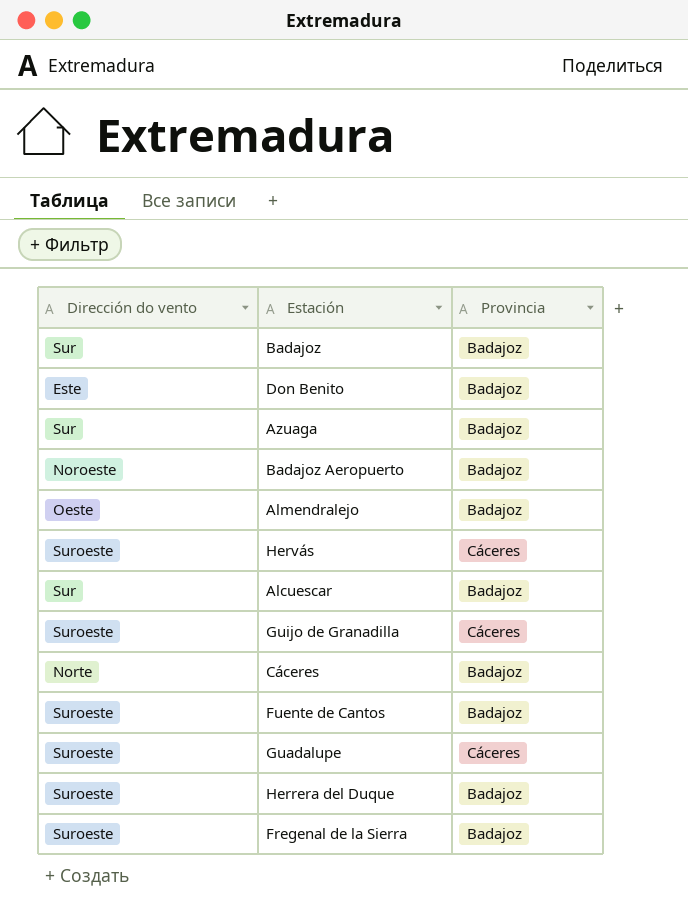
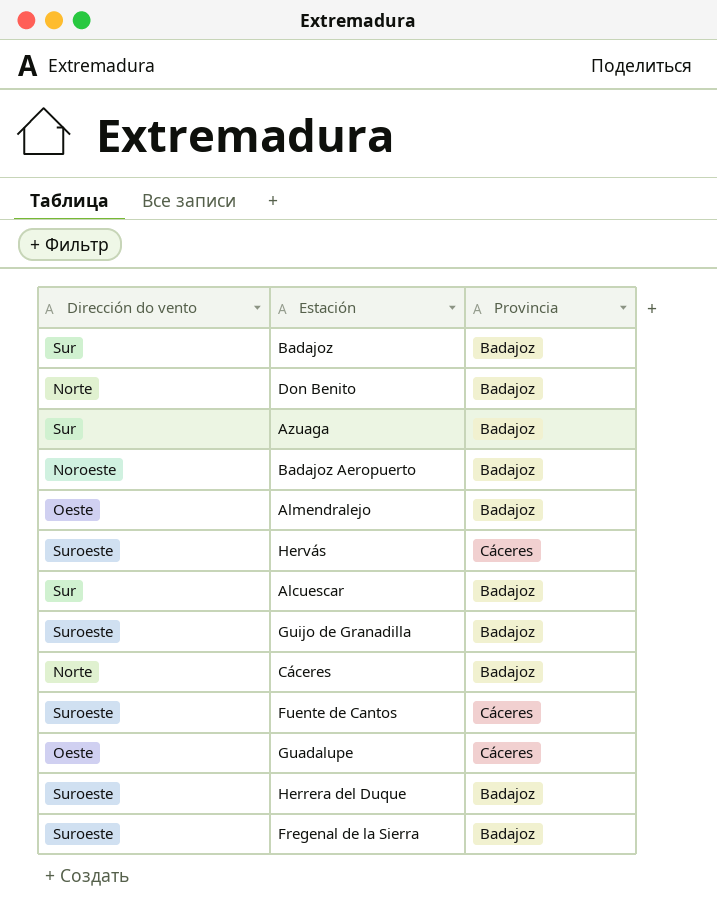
Don Benito | Dirección do vento: Este -> Norte
Guijo de Granadilla | Provincia: Cáceres -> Badajoz
Fuente de Cantos | Provincia: Badajoz -> Cáceres
Guadalupe | Dirección do vento: Suroeste -> Oeste

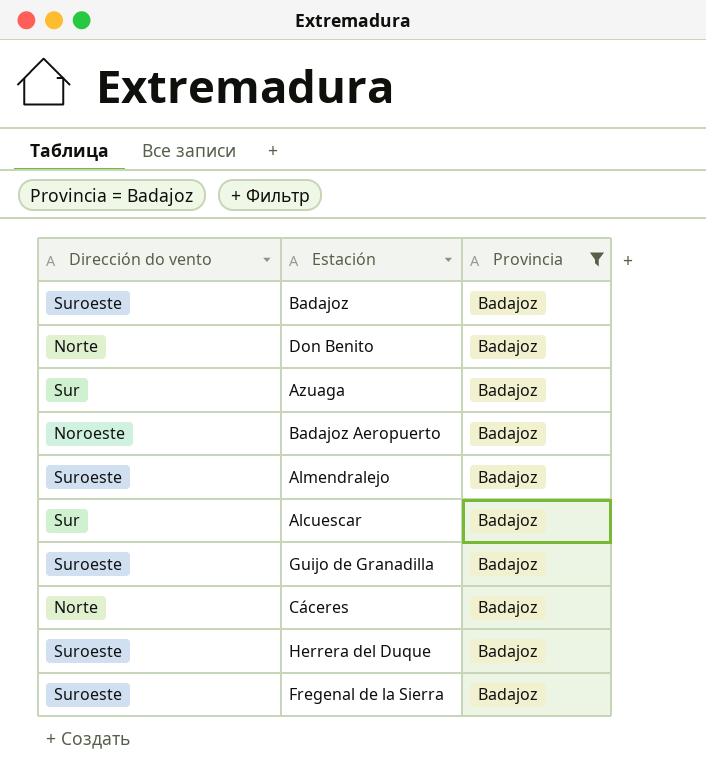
filter: none -> Provincia = Badajoz
Badajoz | Dirección do vento: Sur -> Suroeste
Almendralejo | Dirección do vento: Oeste -> Suroeste

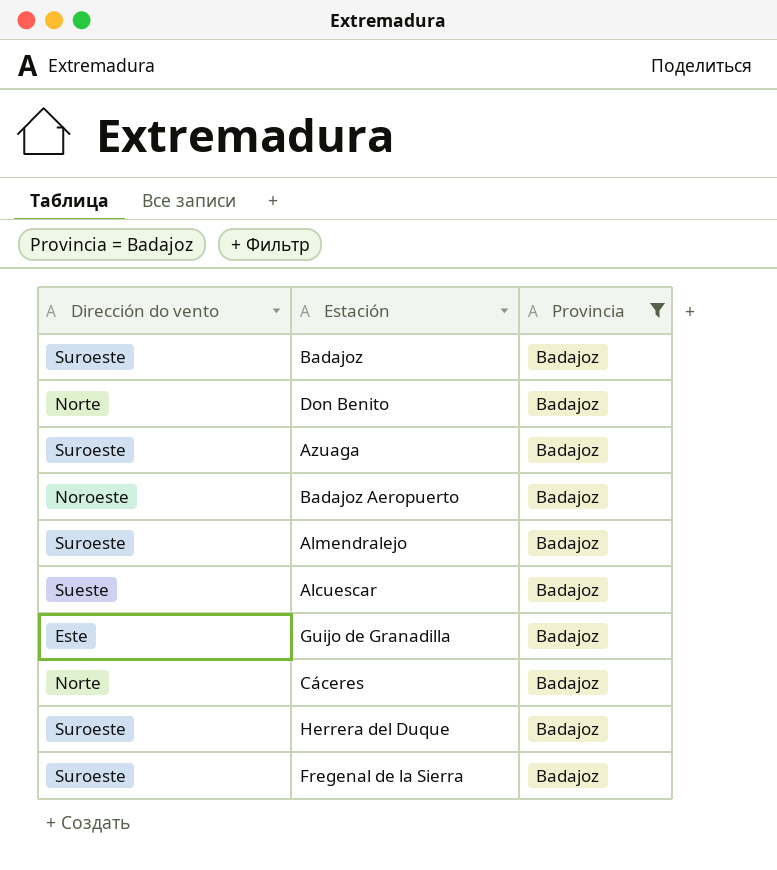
Azuaga | Dirección do vento: Sur -> Suroeste
Alcuescar | Dirección do vento: Sur -> Sueste
Guijo de Granadilla | Dirección do vento: Suroeste -> Este

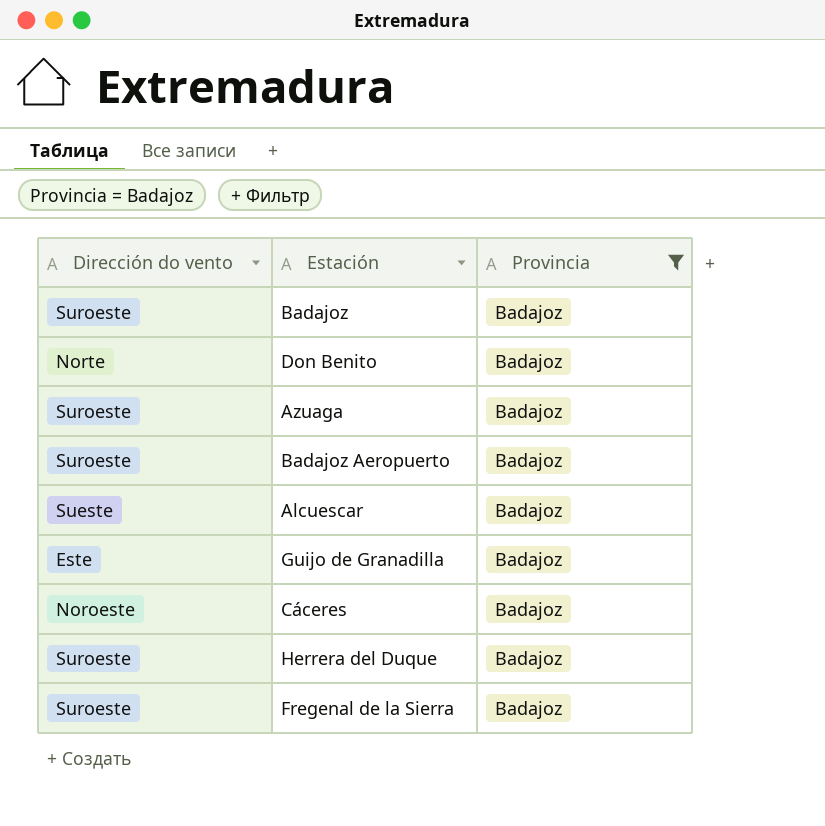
row Almendralejo: Suroeste | Badajoz -> none
Badajoz Aeropuerto | Dirección do vento: Noroeste -> Suroeste
Cáceres | Dirección do vento: Norte -> Noroeste

